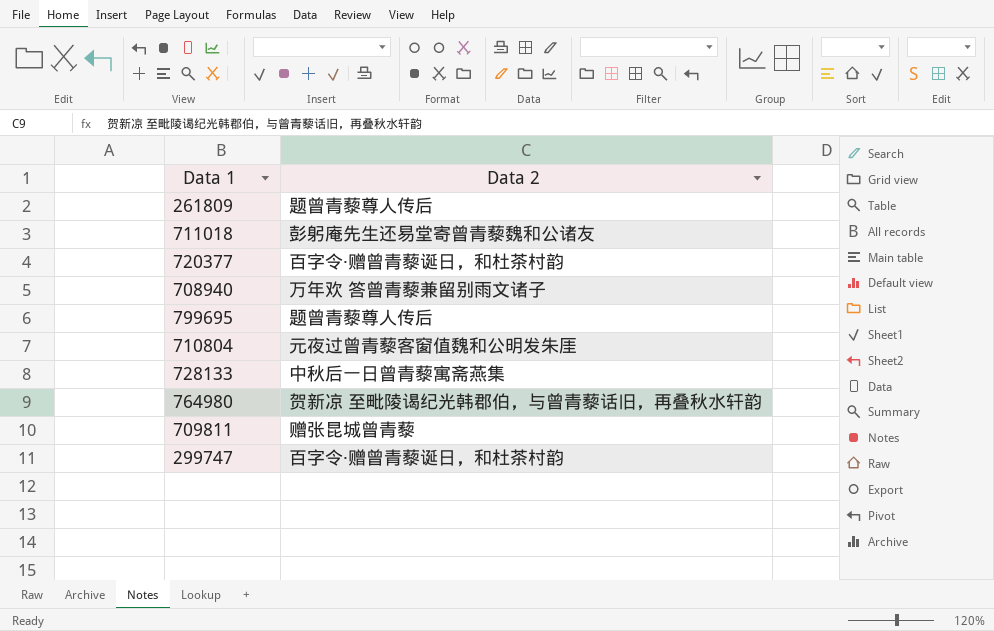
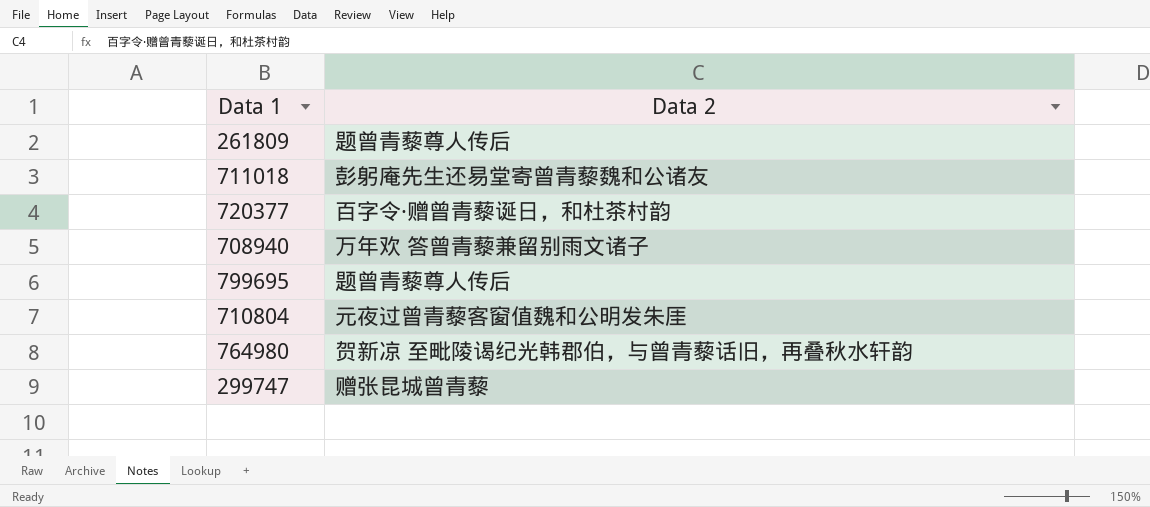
row 728133: 中秋后一日曾青藜寓斋燕集 -> none
row 709811: 赠张昆城曾青藜 -> none
299747 | Data 2: 百字令·赠曾青藜诞日，和杜茶村韵 -> 赠张昆城曾青藜

